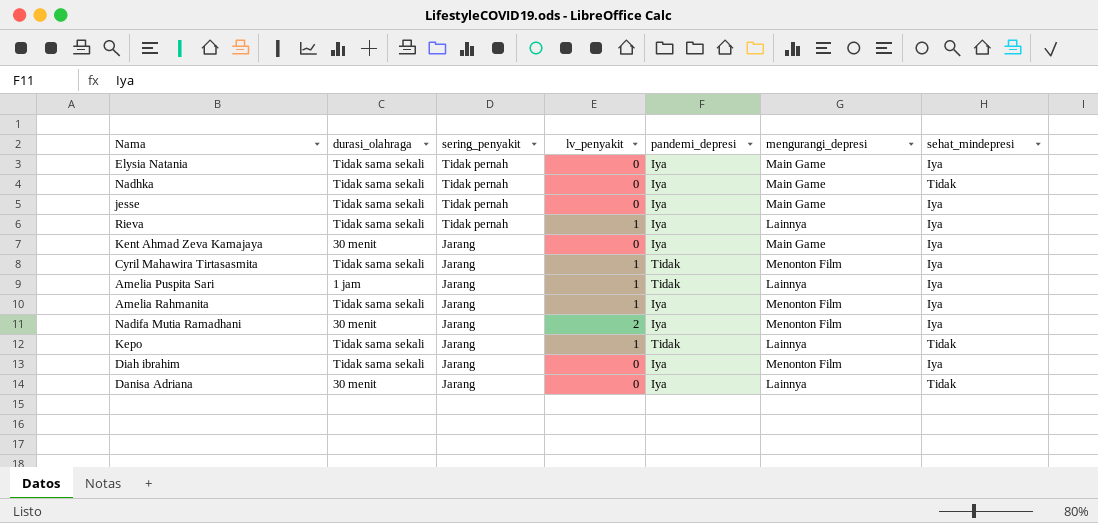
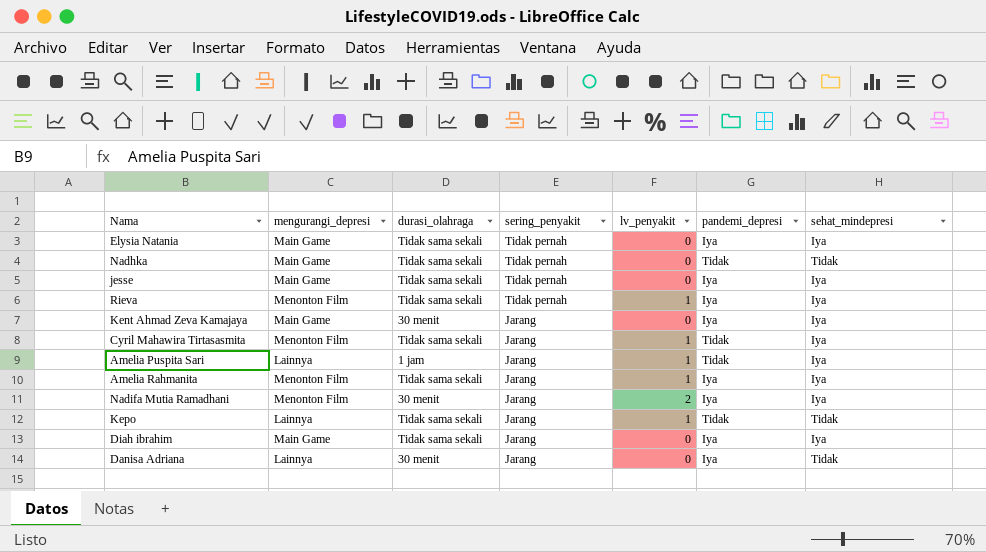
column mengurangi_depresi | position: 6 -> 2
Nadhka | pandemi_depresi: Iya -> Tidak
Rieva | mengurangi_depresi: Lainnya -> Menonton Film
Diah ibrahim | mengurangi_depresi: Menonton Film -> Main Game

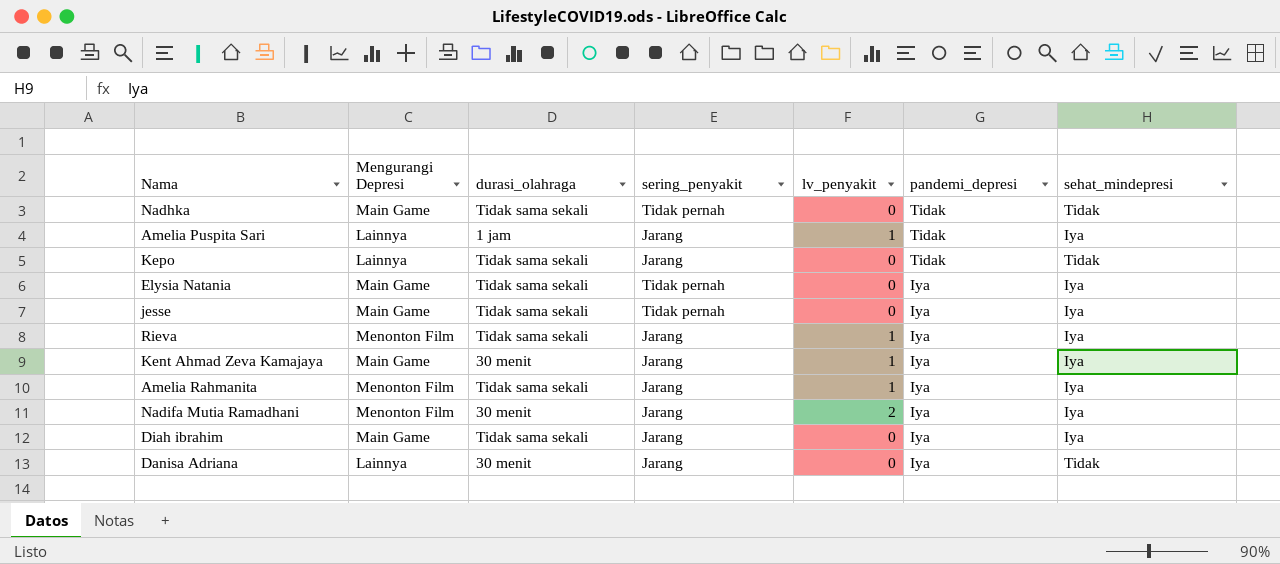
row order: sering_penyakit descending -> pandemi_depresi descending
column name: mengurangi_depresi -> Mengurangi Depresi
row Cyril Mahawira Tirtasasmita: Menonton Film | Tidak sama sekali | Jarang | 1 | Tidak | Iya -> none
Kepo | lv_penyakit: 1 -> 0
Rieva | sering_penyakit: Tidak pernah -> Jarang
Kent Ahmad Zeva Kamajaya | lv_penyakit: 0 -> 1

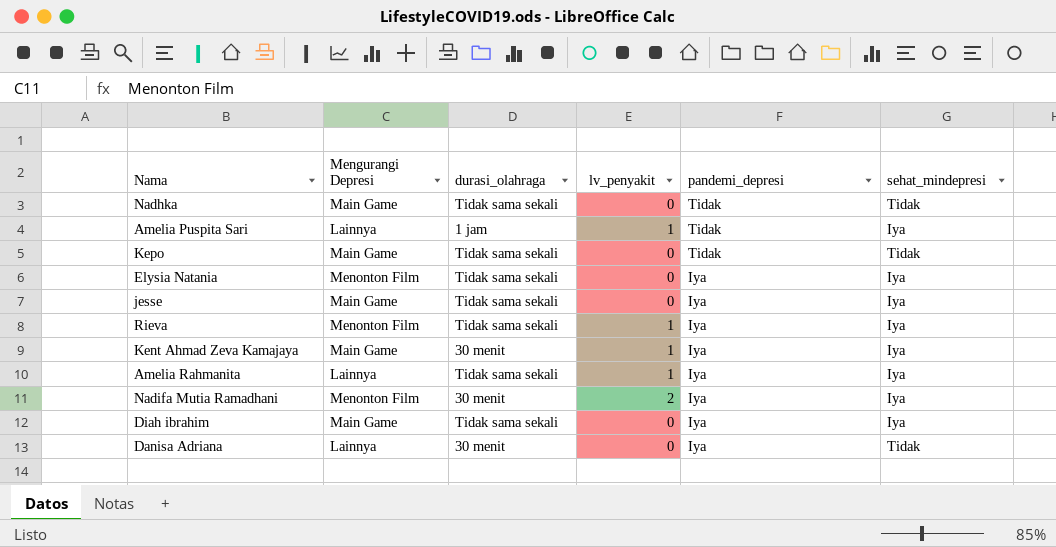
column sering_penyakit | position: 4 -> none
Kepo | Mengurangi Depresi: Lainnya -> Main Game
Elysia Natania | Mengurangi Depresi: Main Game -> Menonton Film
Amelia Rahmanita | Mengurangi Depresi: Menonton Film -> Lainnya

